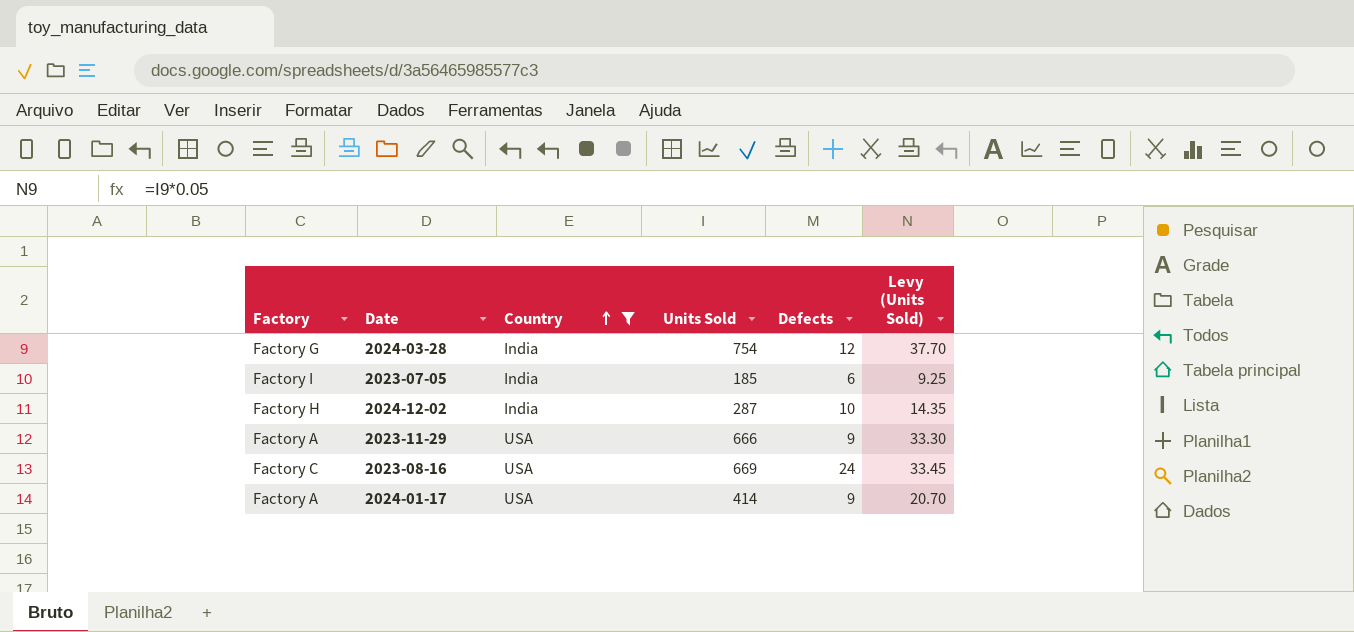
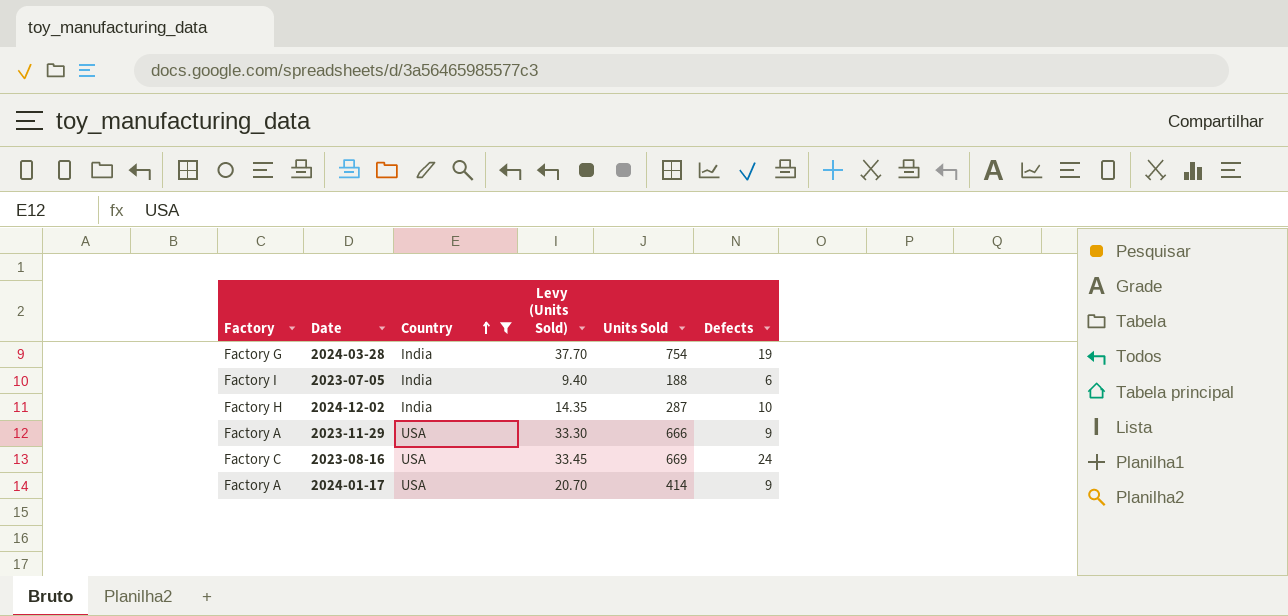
column Levy (Units Sold) | position: 6 -> 4
2024-03-28 | Defects: 12 -> 19
2023-07-05 | Levy (Units Sold): 9.25 -> 9.40
2023-07-05 | Units Sold: 185 -> 188

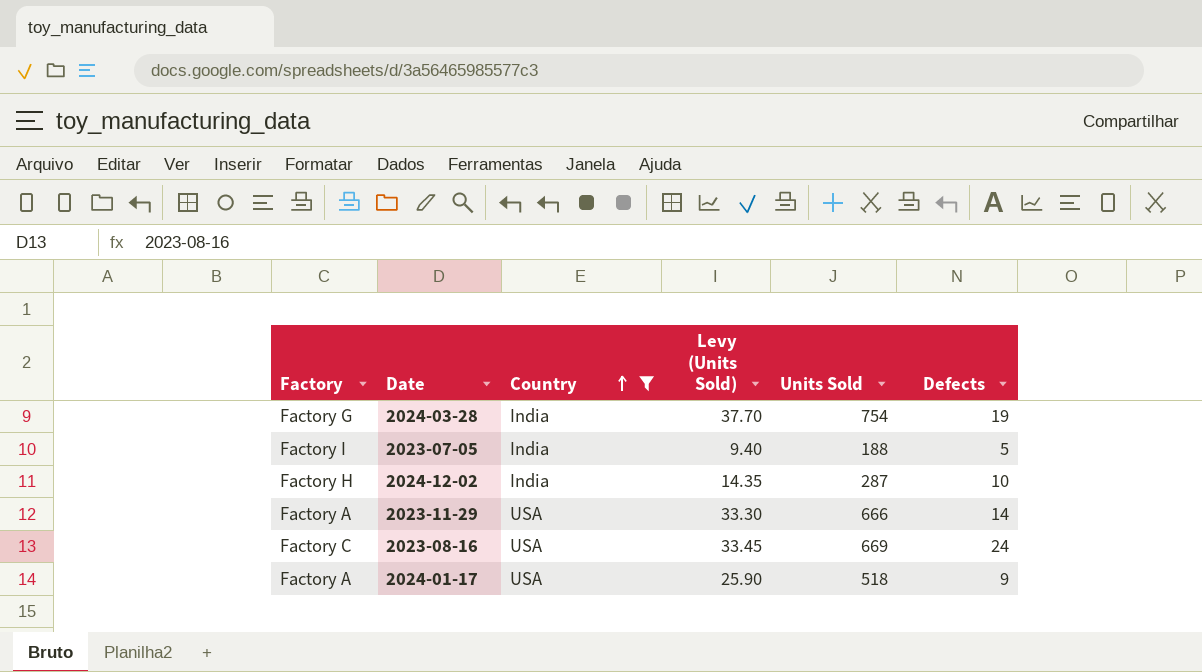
2023-07-05 | Defects: 6 -> 5
2023-11-29 | Defects: 9 -> 14
2024-01-17 | Levy (Units Sold): 20.70 -> 25.90
2024-01-17 | Units Sold: 414 -> 518

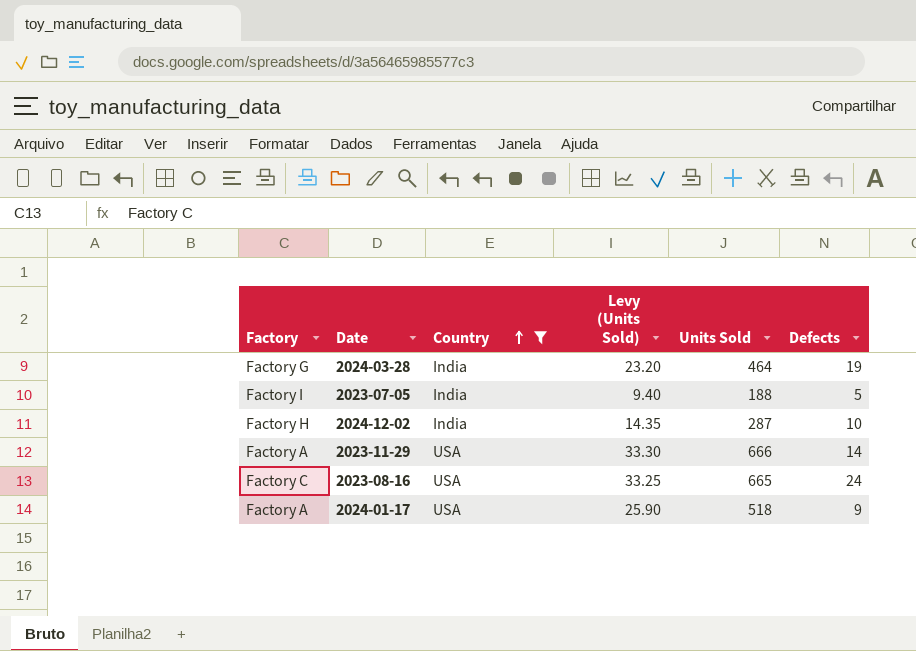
2024-03-28 | Levy (Units Sold): 37.70 -> 23.20
2024-03-28 | Units Sold: 754 -> 464
2023-08-16 | Levy (Units Sold): 33.45 -> 33.25
2023-08-16 | Units Sold: 669 -> 665

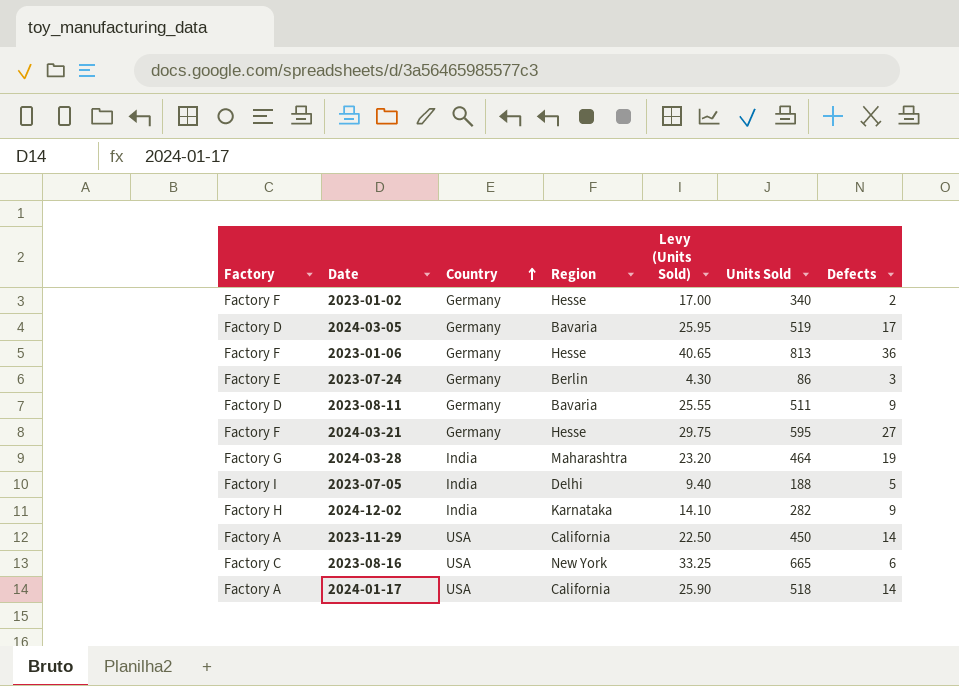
filter: Country != Germany -> none
column Region | position: none -> 4
2024-12-02 | Levy (Units Sold): 14.35 -> 14.10
2024-12-02 | Units Sold: 287 -> 282
2024-12-02 | Defects: 10 -> 9
2023-11-29 | Levy (Units Sold): 33.30 -> 22.50
2023-11-29 | Units Sold: 666 -> 450
2023-08-16 | Defects: 24 -> 6
2024-01-17 | Defects: 9 -> 14

